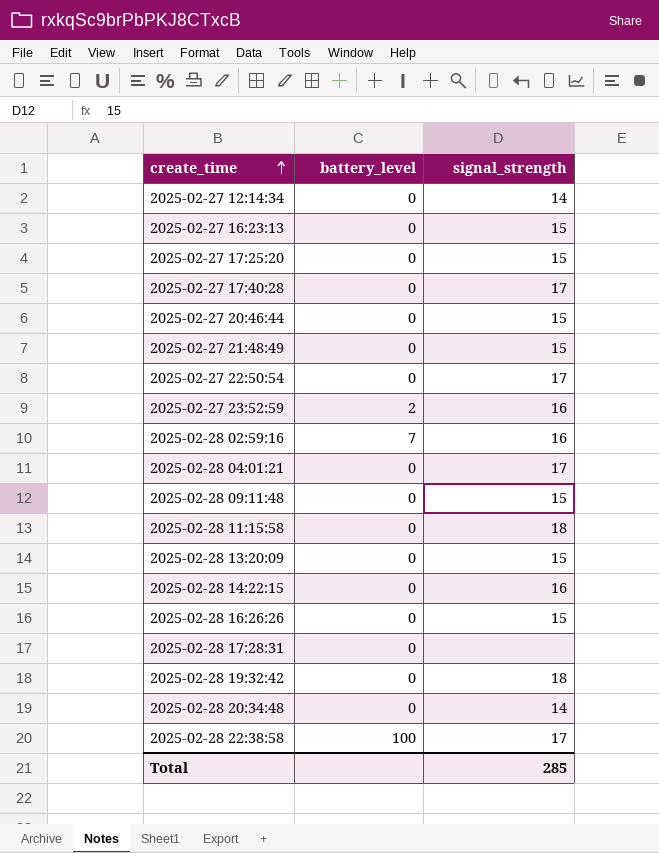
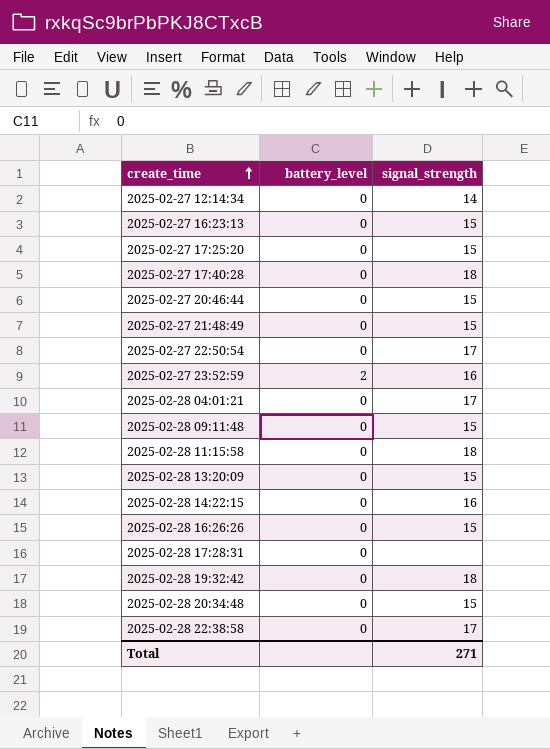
row 2025-02-28 02:59:16: 7 | 16 -> none
2025-02-27 17:40:28 | signal_strength: 17 -> 18
2025-02-28 20:34:48 | signal_strength: 14 -> 15
2025-02-28 22:38:58 | battery_level: 100 -> 0
Total | signal_strength: 285 -> 271

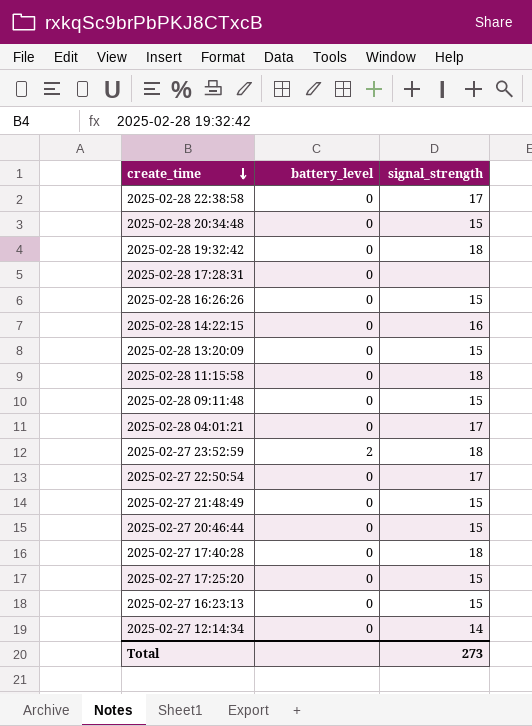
row order: create_time ascending -> create_time descending
2025-02-27 23:52:59 | signal_strength: 16 -> 18
Total | signal_strength: 271 -> 273

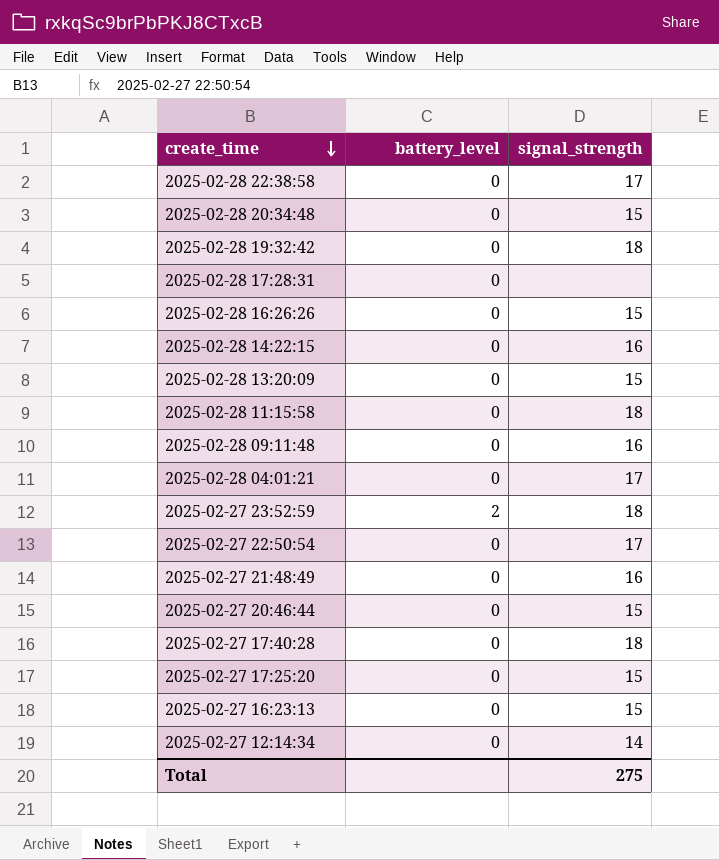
2025-02-28 09:11:48 | signal_strength: 15 -> 16
2025-02-27 21:48:49 | signal_strength: 15 -> 16
Total | signal_strength: 273 -> 275

